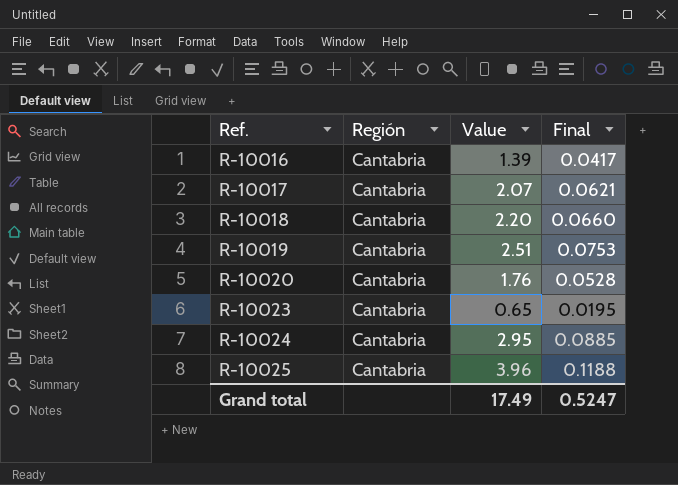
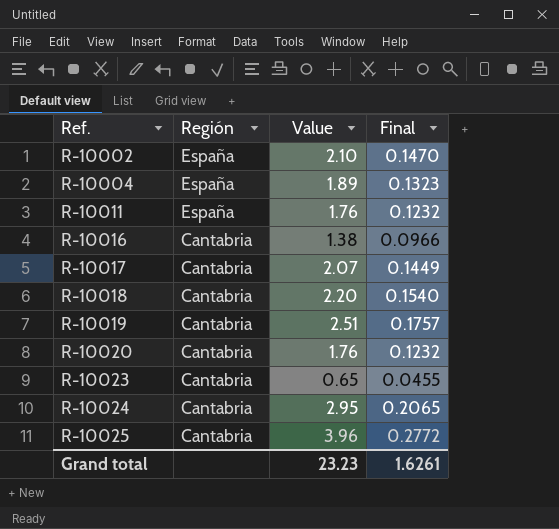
column Final | formula: [Value] * 0.03 -> [Value] * 0.07
row R-10002: none -> España | 2.10 | 0.1470
row R-10004: none -> España | 1.89 | 0.1323
row R-10011: none -> España | 1.76 | 0.1232
R-10016 | Value: 1.39 -> 1.38
Grand total | Value: 17.49 -> 23.23
Grand total | Final: 0.5247 -> 1.6261

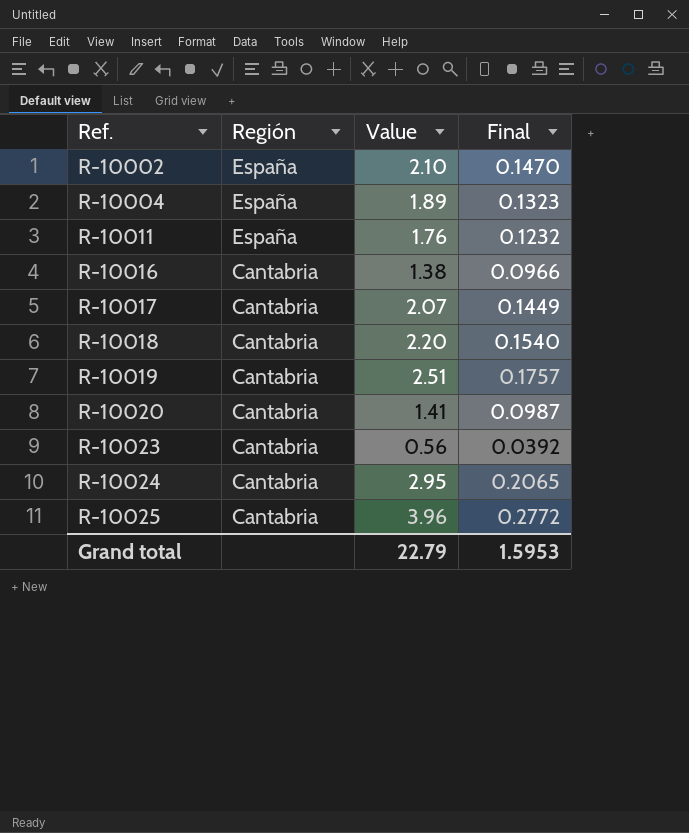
R-10020 | Value: 1.76 -> 1.41
R-10020 | Final: 0.1232 -> 0.0987
R-10023 | Value: 0.65 -> 0.56
R-10023 | Final: 0.0455 -> 0.0392
Grand total | Value: 23.23 -> 22.79
Grand total | Final: 1.6261 -> 1.5953

